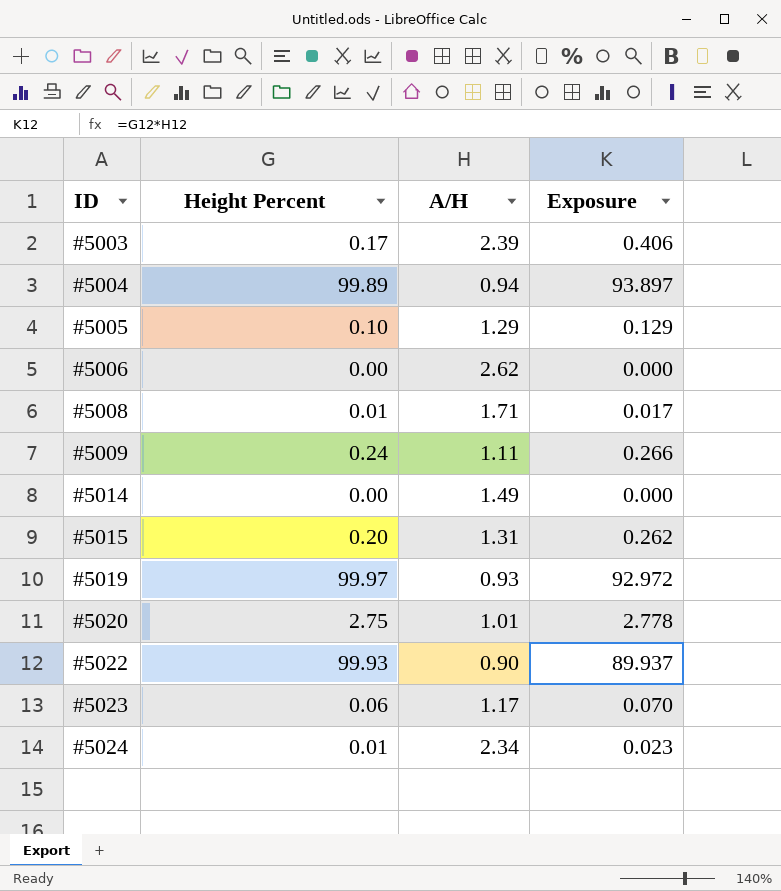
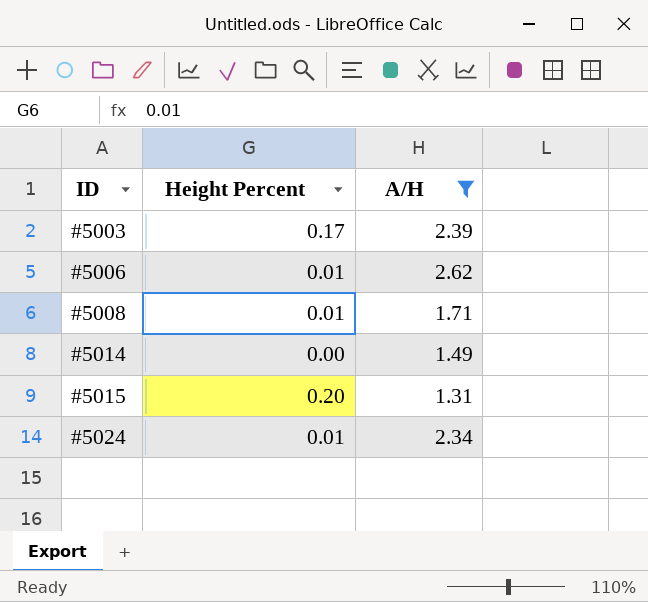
filter: none -> A/H >= 1.31
column Exposure | formula: [Height Percent] * [A/H] -> none
#5006 | Height Percent: 0.00 -> 0.01

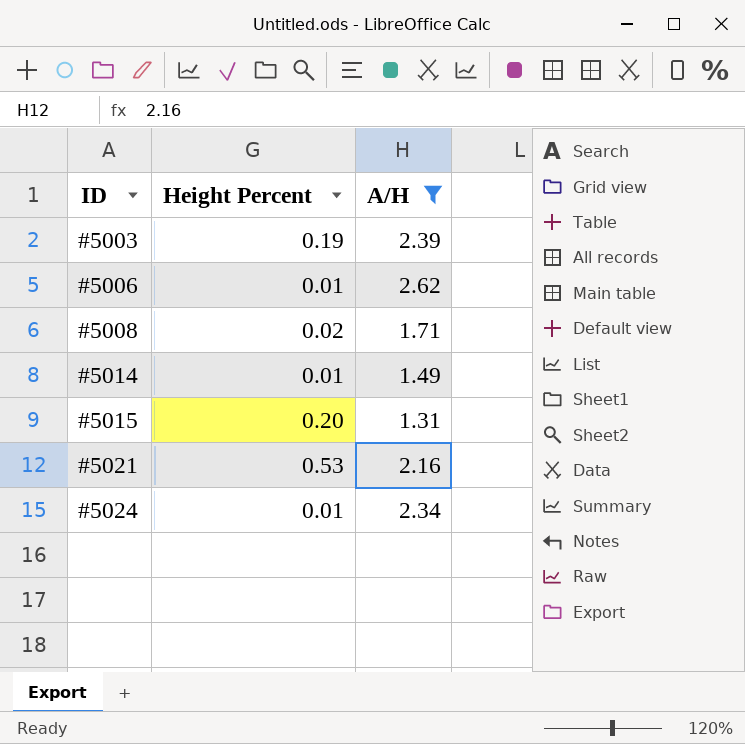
#5003 | Height Percent: 0.17 -> 0.19
#5008 | Height Percent: 0.01 -> 0.02
#5014 | Height Percent: 0.00 -> 0.01
row #5021: none -> 0.53 | 2.16

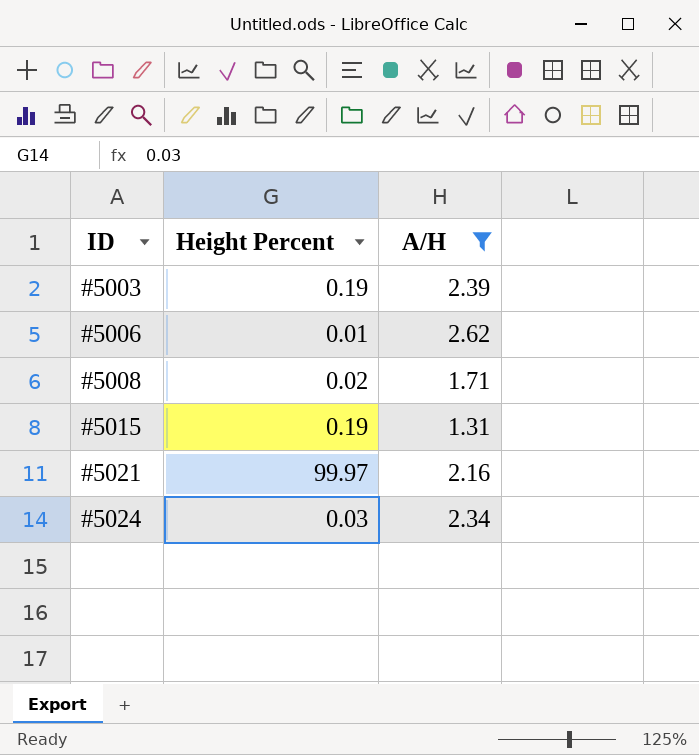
row #5014: 0.01 | 1.49 -> none
#5015 | Height Percent: 0.20 -> 0.19
#5021 | Height Percent: 0.53 -> 99.97
#5024 | Height Percent: 0.01 -> 0.03

